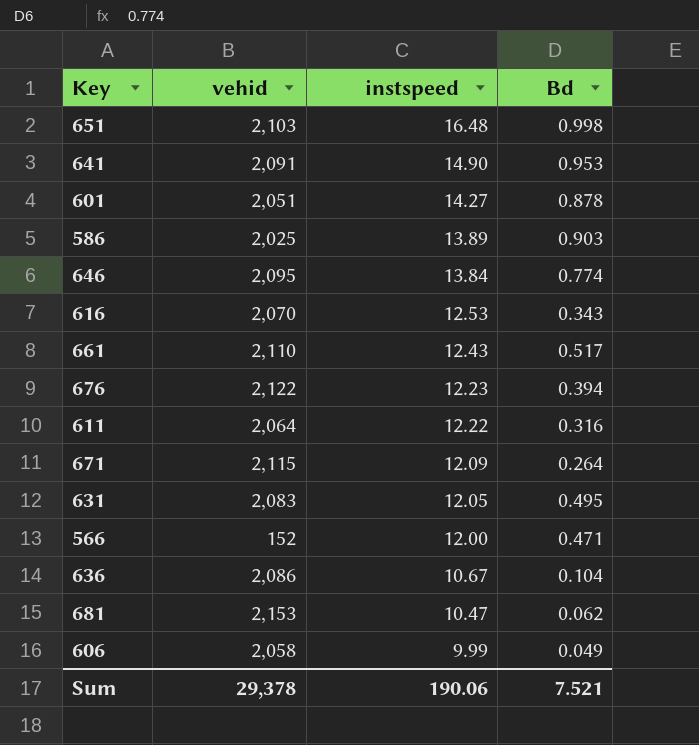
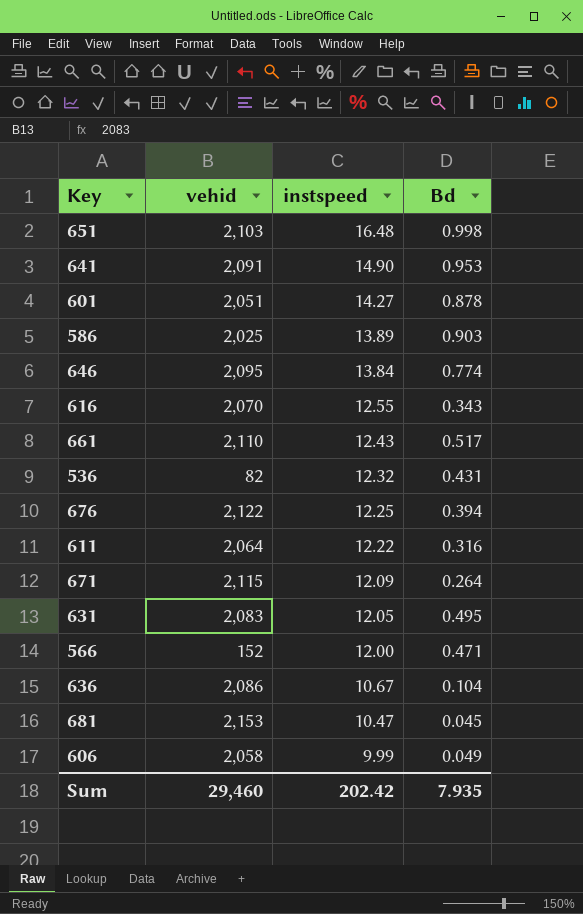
616 | instspeed: 12.53 -> 12.55
row 536: none -> 82 | 12.32 | 0.431
676 | instspeed: 12.23 -> 12.25
681 | Bd: 0.062 -> 0.045
Sum | vehid: 29,378 -> 29,460
Sum | instspeed: 190.06 -> 202.42
Sum | Bd: 7.521 -> 7.935

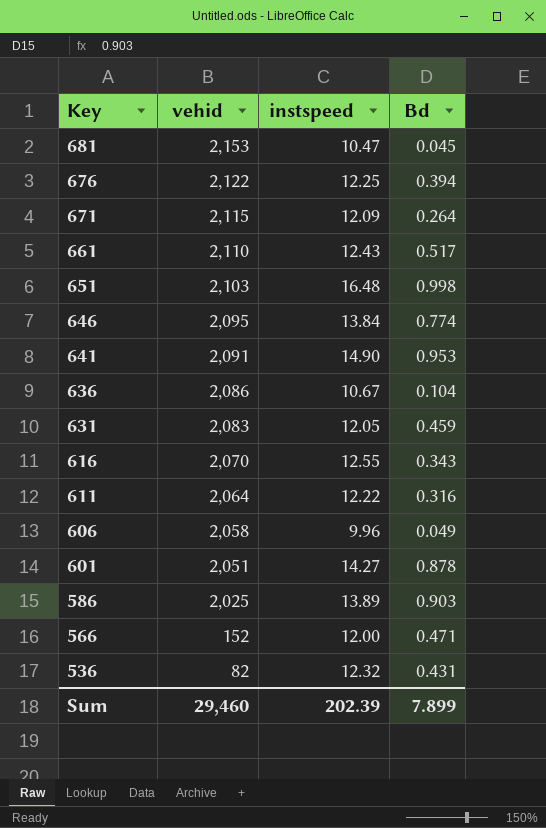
row order: instspeed descending -> Key descending
631 | Bd: 0.495 -> 0.459
606 | instspeed: 9.99 -> 9.96
Sum | instspeed: 202.42 -> 202.39
Sum | Bd: 7.935 -> 7.899

